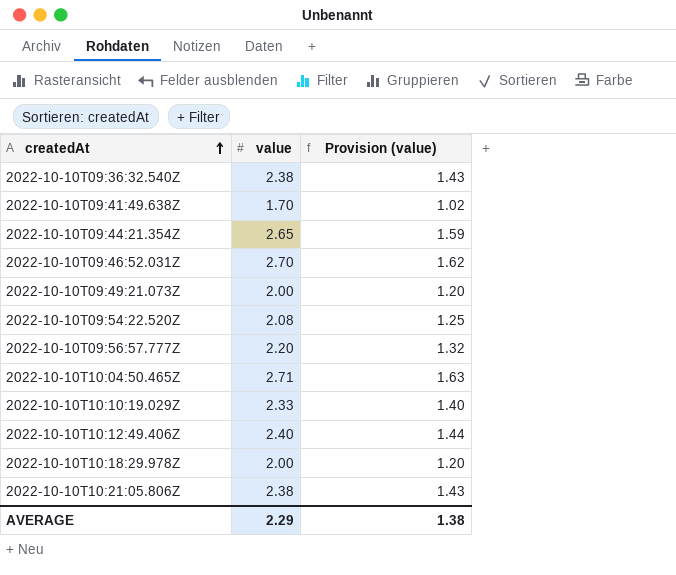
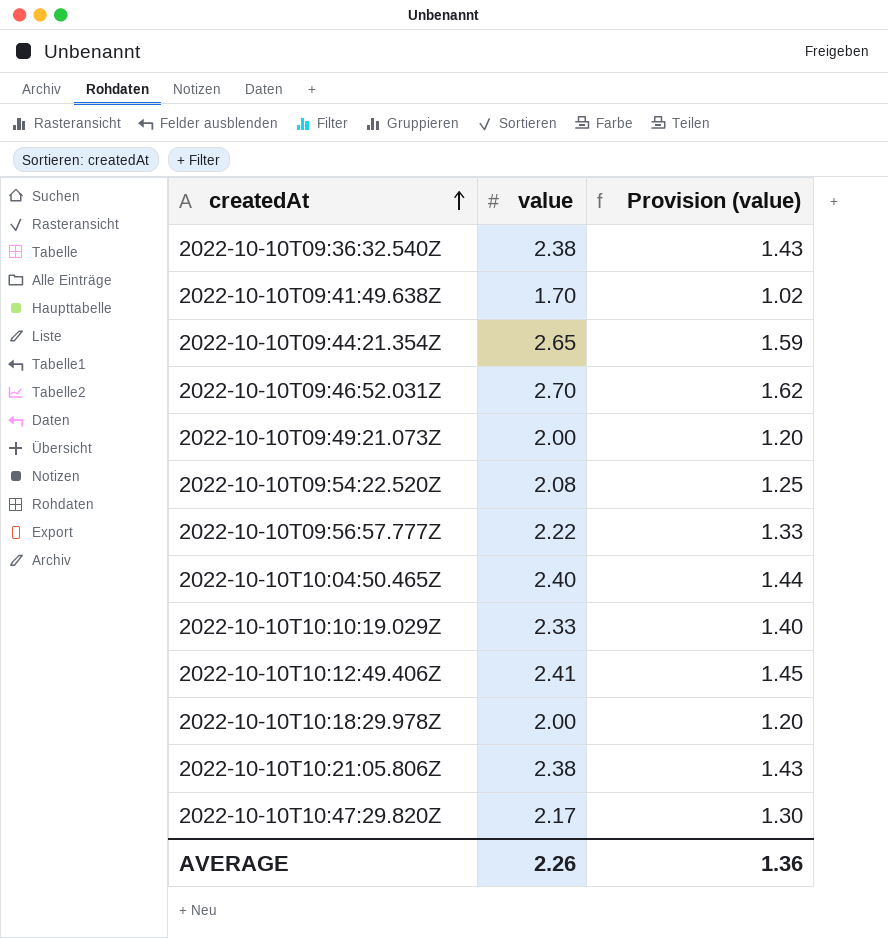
2022-10-10T09:56:57.777Z | value: 2.20 -> 2.22
2022-10-10T09:56:57.777Z | Provision (value): 1.32 -> 1.33
2022-10-10T10:04:50.465Z | value: 2.71 -> 2.40
2022-10-10T10:04:50.465Z | Provision (value): 1.63 -> 1.44
2022-10-10T10:12:49.406Z | value: 2.40 -> 2.41
2022-10-10T10:12:49.406Z | Provision (value): 1.44 -> 1.45
row 2022-10-10T10:47:29.820Z: none -> 2.17 | 1.30
AVERAGE | value: 2.29 -> 2.26
AVERAGE | Provision (value): 1.38 -> 1.36

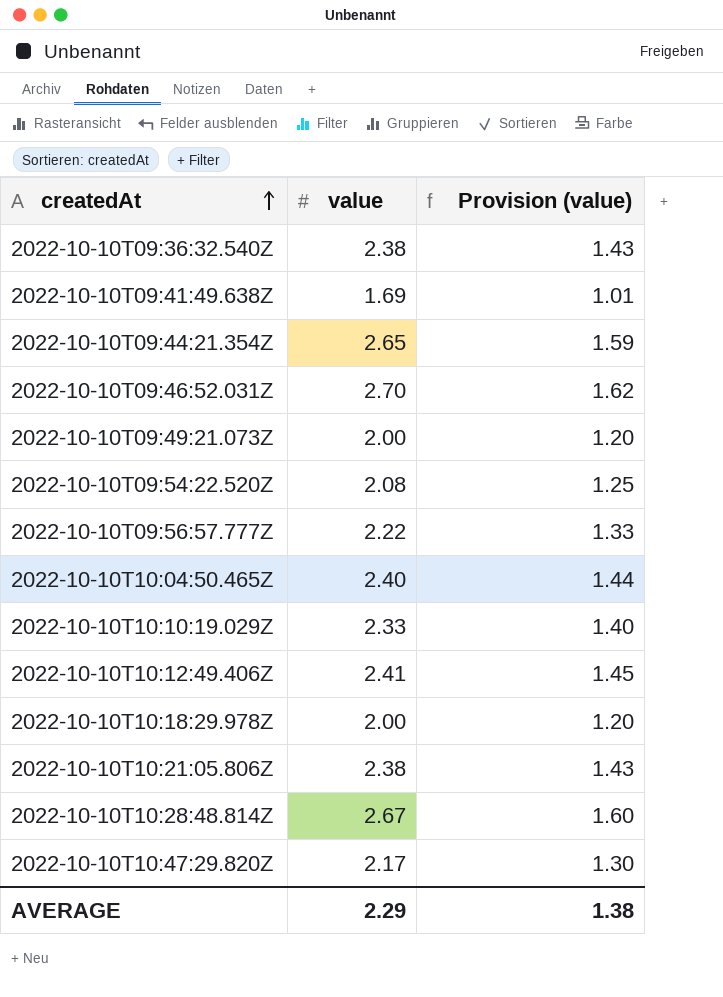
2022-10-10T09:41:49.638Z | value: 1.70 -> 1.69
2022-10-10T09:41:49.638Z | Provision (value): 1.02 -> 1.01
row 2022-10-10T10:28:48.814Z: none -> 2.67 | 1.60
AVERAGE | value: 2.26 -> 2.29
AVERAGE | Provision (value): 1.36 -> 1.38

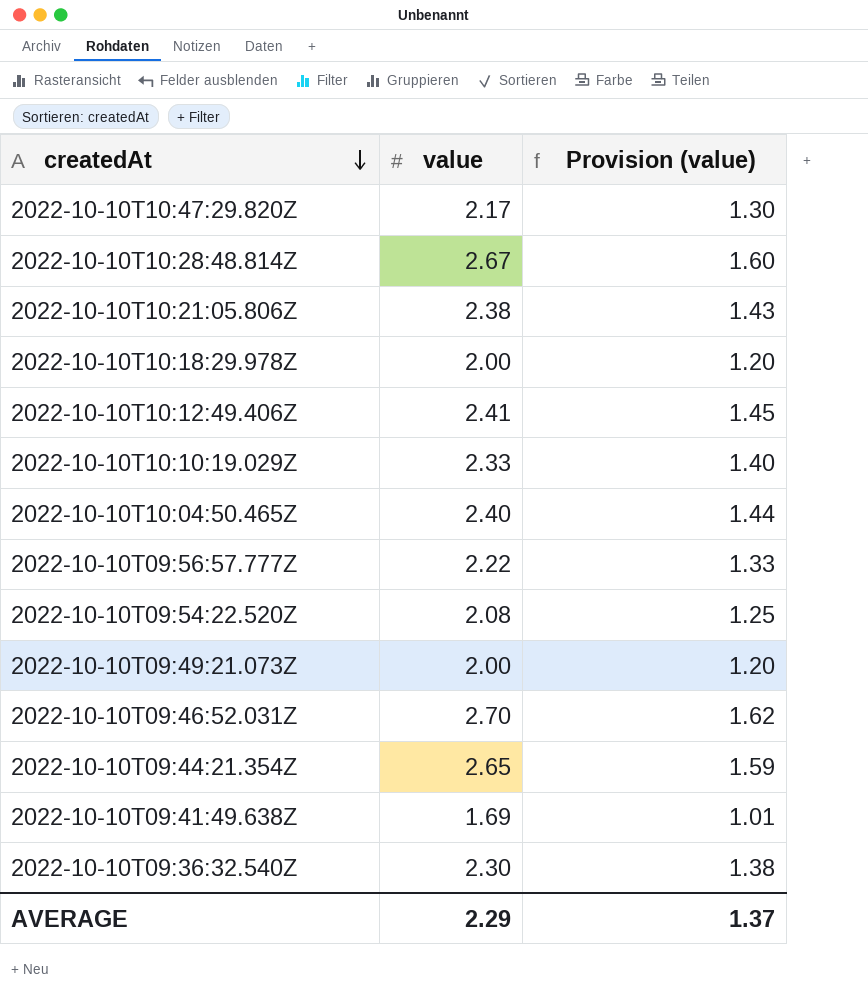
row order: createdAt ascending -> createdAt descending
2022-10-10T09:36:32.540Z | value: 2.38 -> 2.30
2022-10-10T09:36:32.540Z | Provision (value): 1.43 -> 1.38
AVERAGE | Provision (value): 1.38 -> 1.37

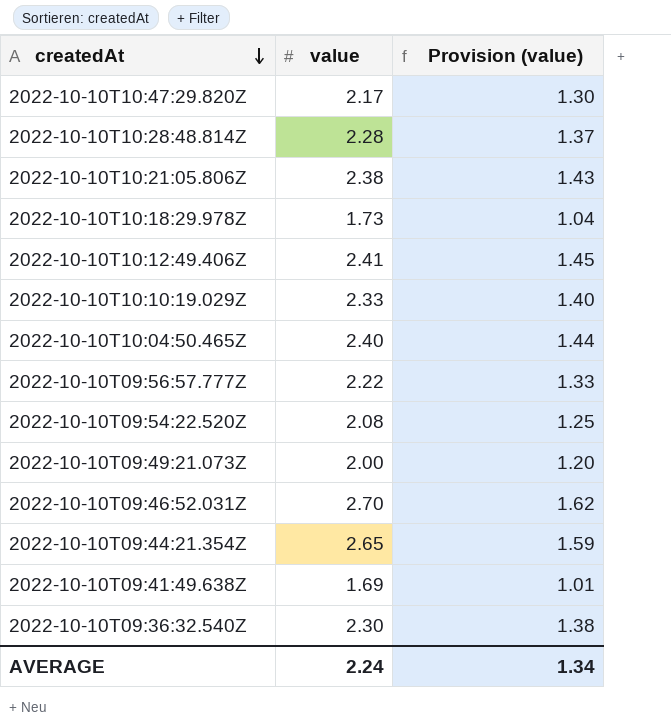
2022-10-10T10:28:48.814Z | value: 2.67 -> 2.28
2022-10-10T10:28:48.814Z | Provision (value): 1.60 -> 1.37
2022-10-10T10:18:29.978Z | value: 2.00 -> 1.73
2022-10-10T10:18:29.978Z | Provision (value): 1.20 -> 1.04
AVERAGE | value: 2.29 -> 2.24
AVERAGE | Provision (value): 1.37 -> 1.34

